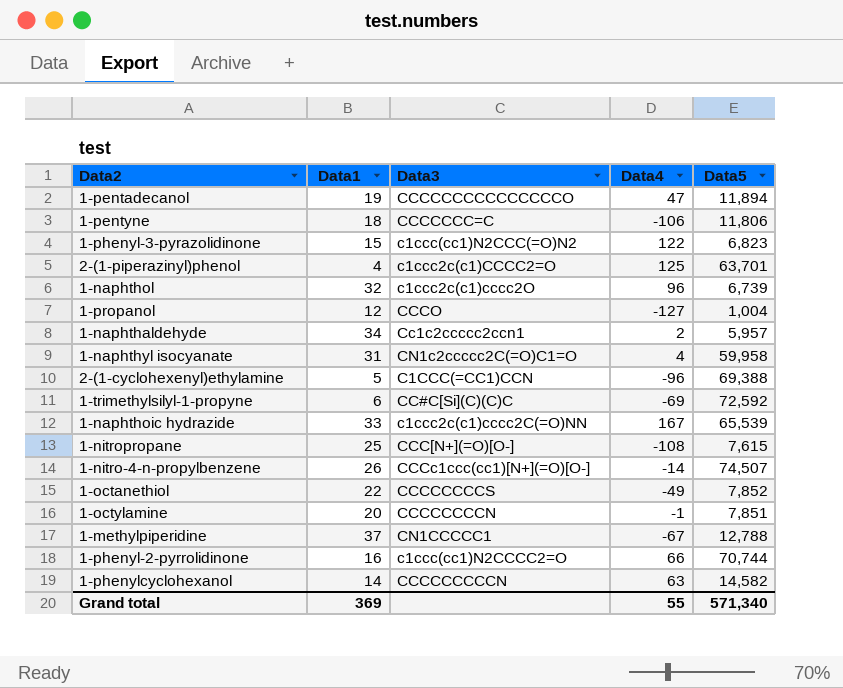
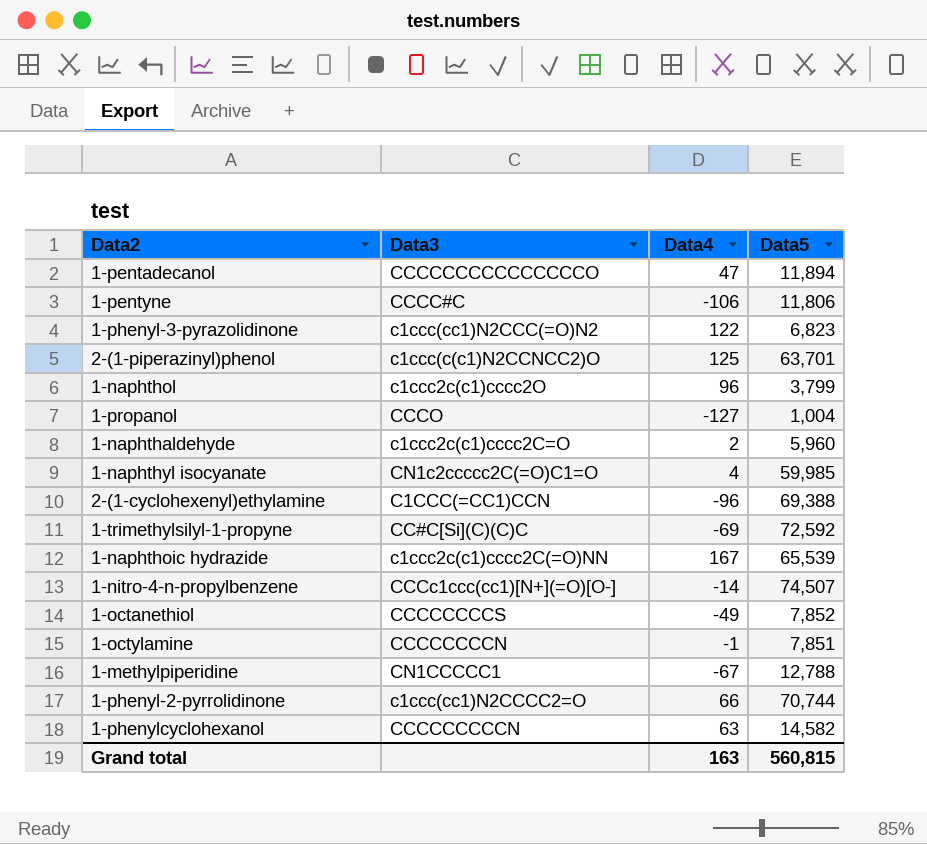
column Data1 | position: 2 -> none
row 1-nitropropane: 25 | CCC[N+](=O)[O-] | -108 | 7,615 -> none
1-pentyne | Data3: CCCCCCC=C -> CCCC#C
2-(1-piperazinyl)phenol | Data3: c1ccc2c(c1)CCCC2=O -> c1ccc(c(c1)N2CCNCC2)O
1-naphthol | Data5: 6,739 -> 3,799
1-naphthaldehyde | Data3: Cc1c2ccccc2ccn1 -> c1ccc2c(c1)cccc2C=O
1-naphthaldehyde | Data5: 5,957 -> 5,960
1-naphthyl isocyanate | Data5: 59,958 -> 59,985
Grand total | Data4: 55 -> 163
Grand total | Data5: 571,340 -> 560,815

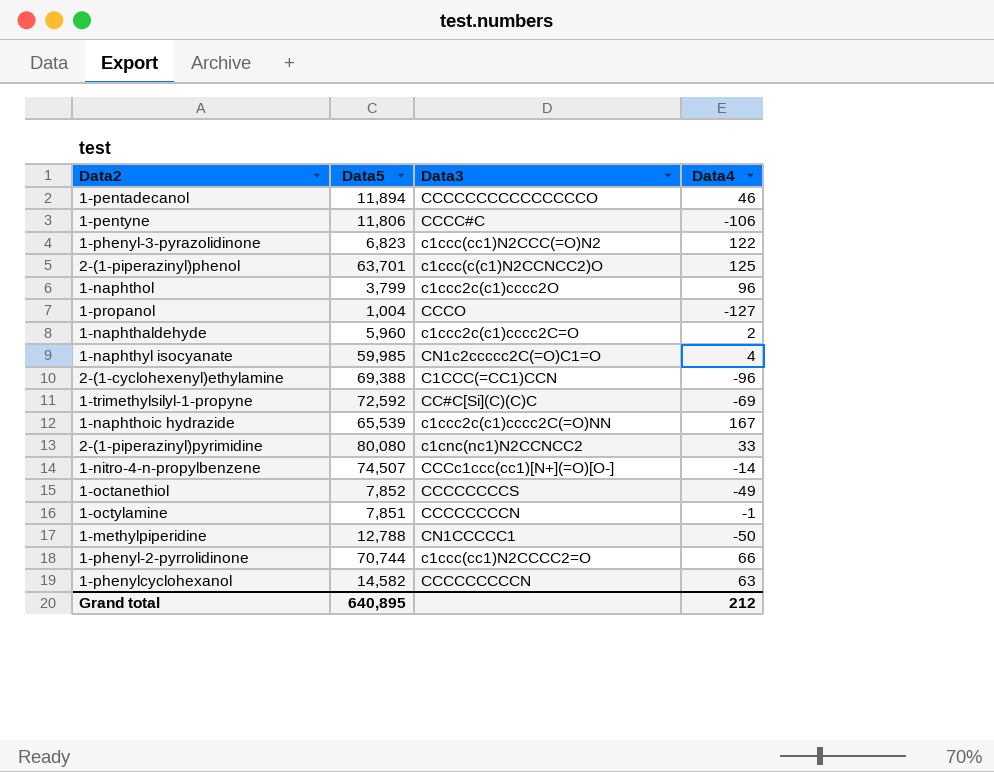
column Data5 | position: 4 -> 2
1-pentadecanol | Data4: 47 -> 46
row 2-(1-piperazinyl)pyrimidine: none -> 80,080 | c1cnc(nc1)N2CCNCC2 | 33
1-methylpiperidine | Data4: -67 -> -50
Grand total | Data5: 560,815 -> 640,895
Grand total | Data4: 163 -> 212

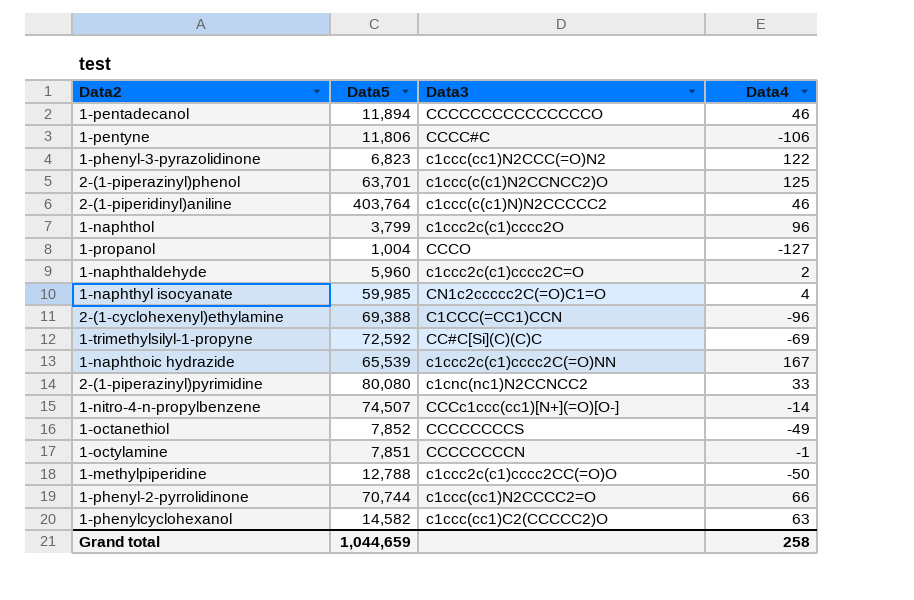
row 2-(1-piperidinyl)aniline: none -> 403,764 | c1ccc(c(c1)N)N2CCCCC2 | 46
1-methylpiperidine | Data3: CN1CCCCC1 -> c1ccc2c(c1)cccc2CC(=O)O
1-phenylcyclohexanol | Data3: CCCCCCCCCN -> c1ccc(cc1)C2(CCCCC2)O
Grand total | Data5: 640,895 -> 1,044,659
Grand total | Data4: 212 -> 258

